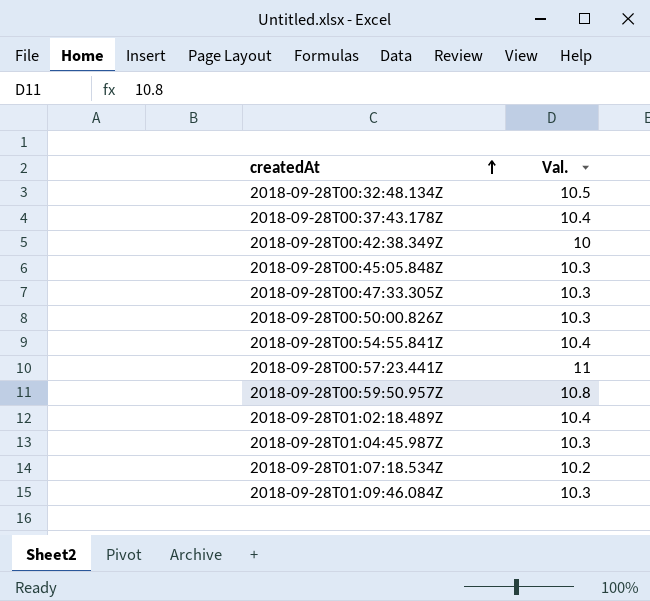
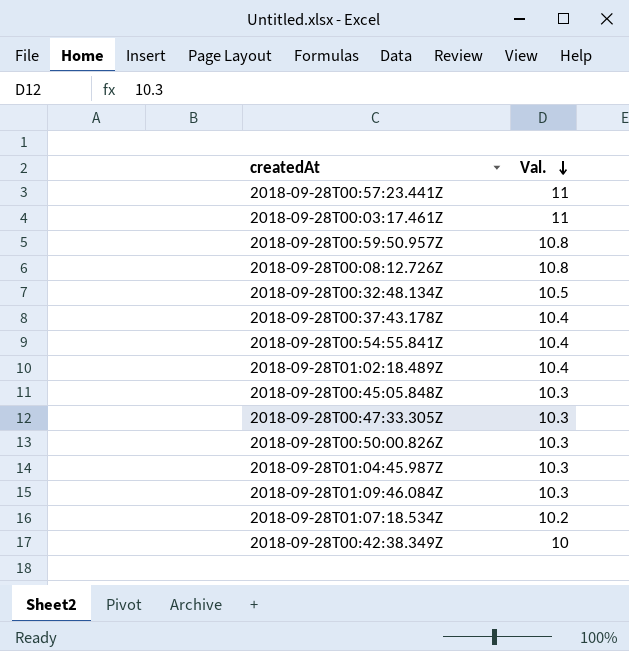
row order: createdAt ascending -> Val. descending
row 2018-09-28T00:03:17.461Z: none -> 11
row 2018-09-28T00:08:12.726Z: none -> 10.8

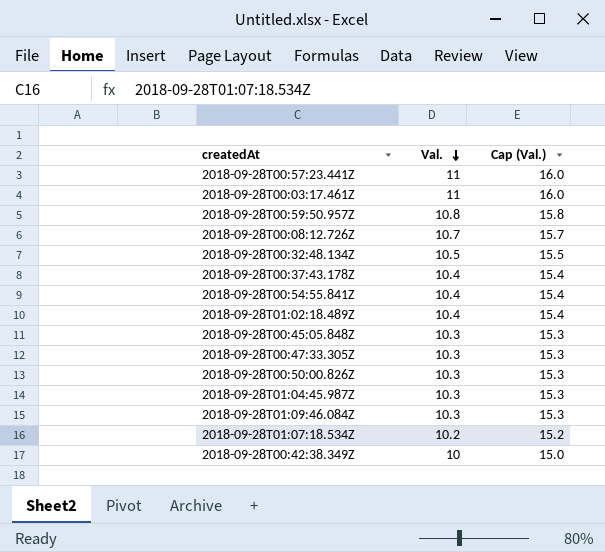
column Cap (Val.) | formula: none -> [Val.] + 5
2018-09-28T00:08:12.726Z | Val.: 10.8 -> 10.7

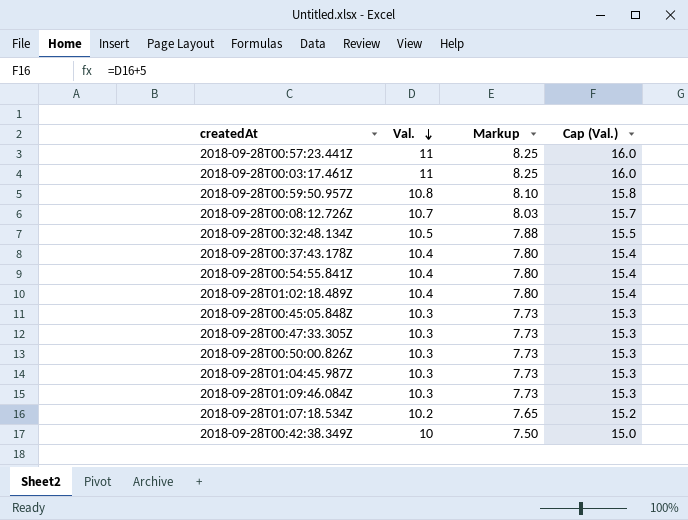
column Markup | formula: none -> [Val.] * 0.75

